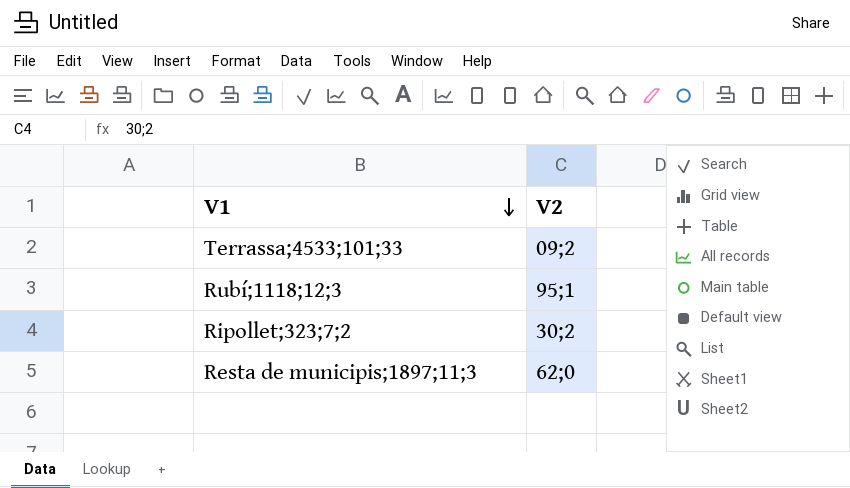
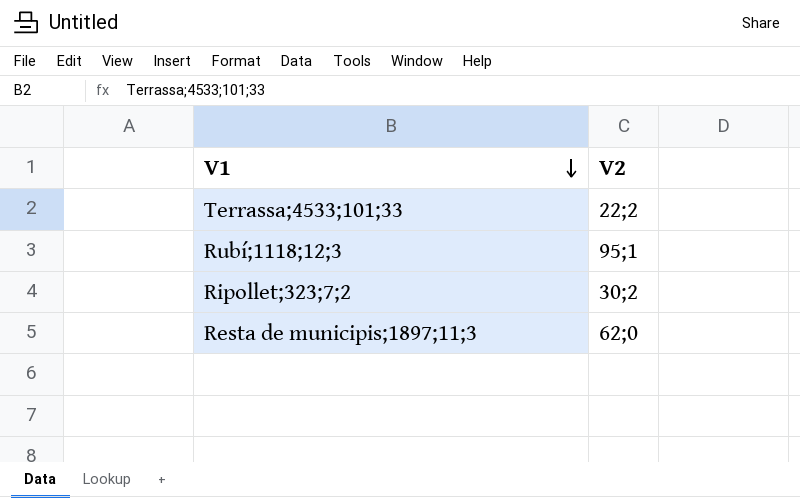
Terrassa;4533;101;33 | V2: 09;2 -> 22;2

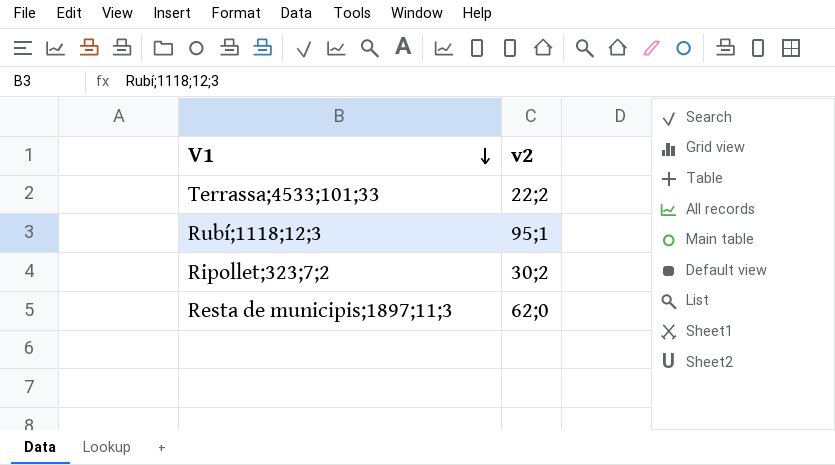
column name: V2 -> v2

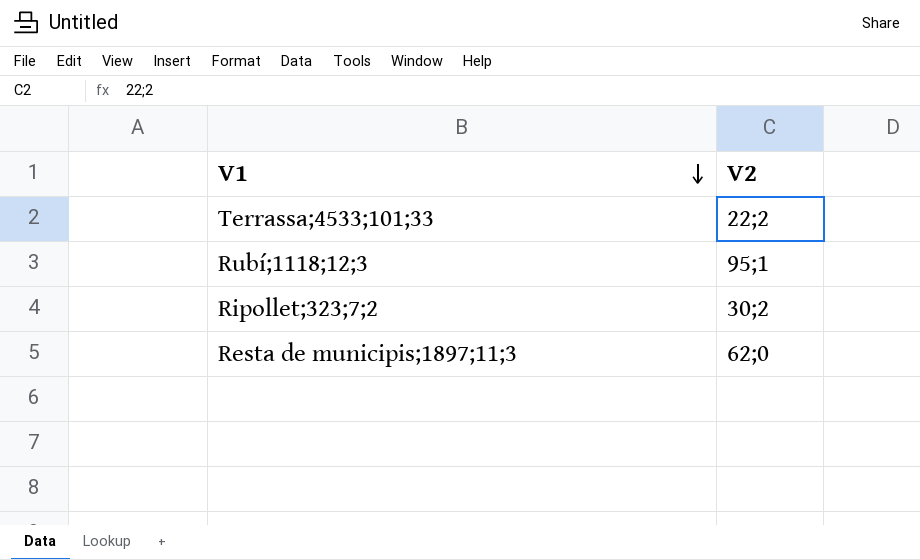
column name: v2 -> V2

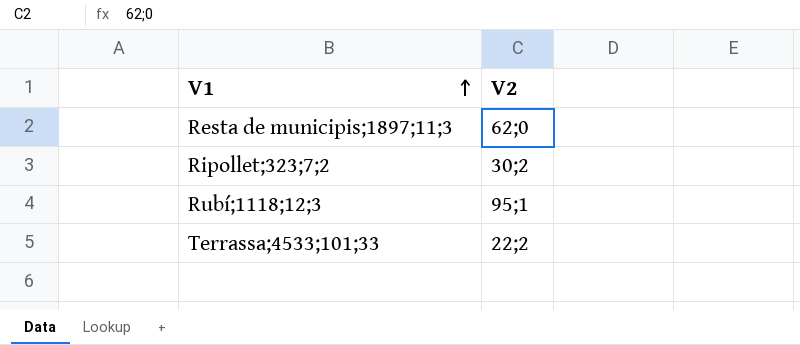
row order: V1 descending -> V1 ascending

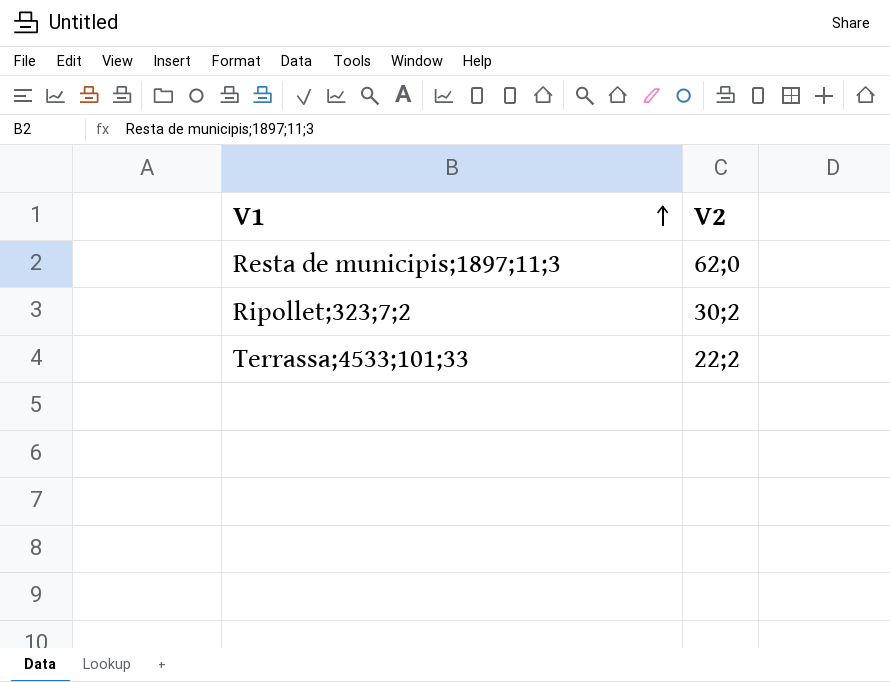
row Rubí;1118;12;3: 95;1 -> none

